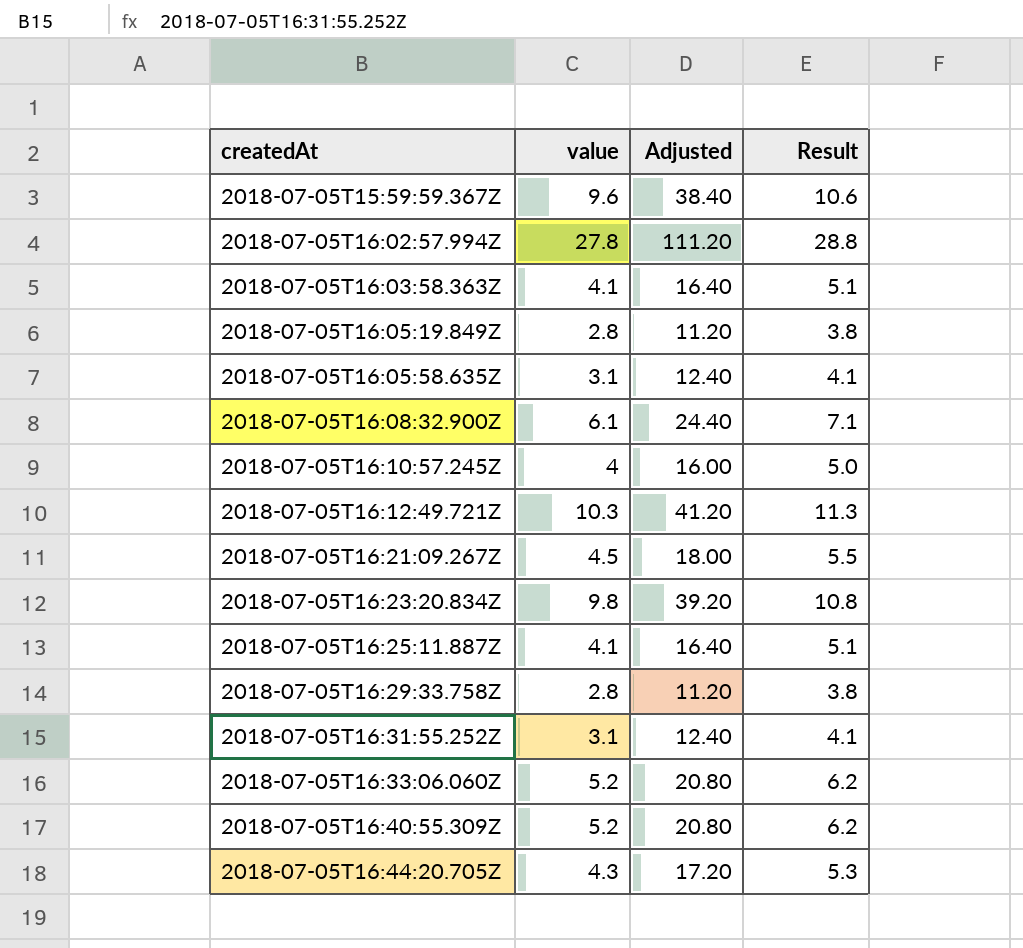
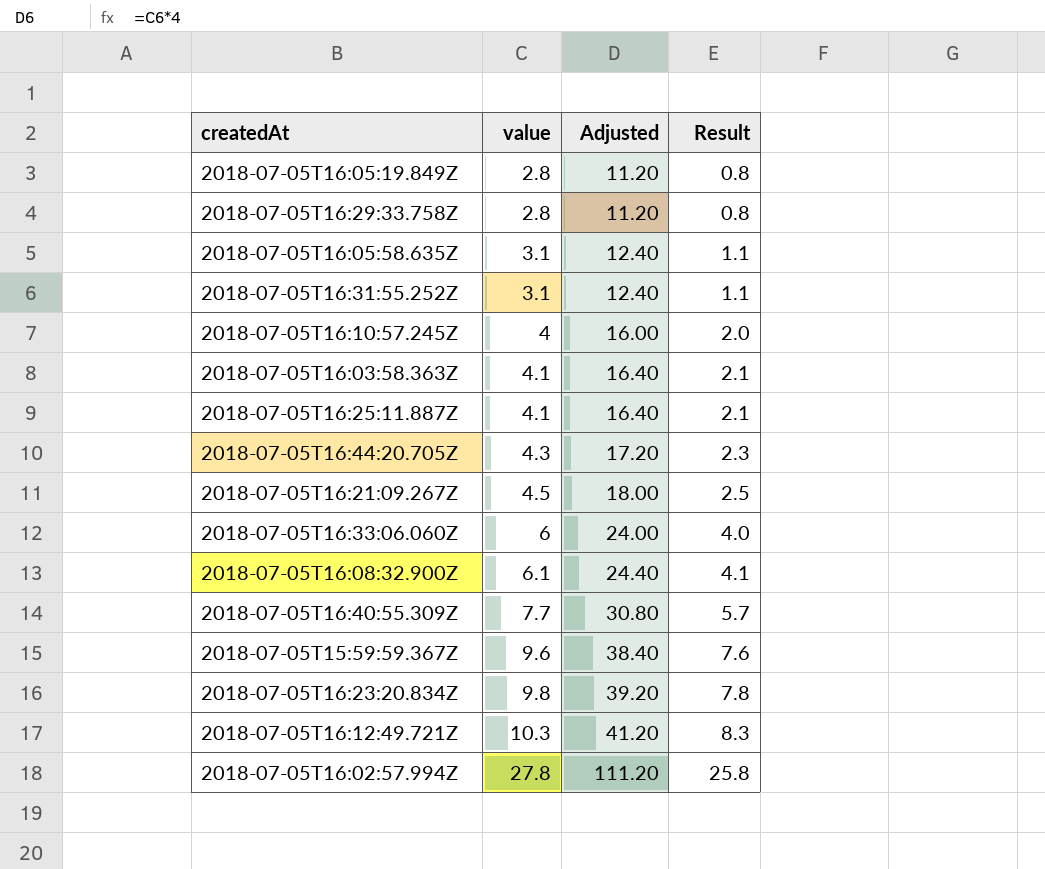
row order: createdAt ascending -> value ascending
column Result | formula: [value] + 1 -> [value] - 2
2018-07-05T16:33:06.060Z | value: 5.2 -> 6
2018-07-05T16:33:06.060Z | Adjusted: 20.80 -> 24.00
2018-07-05T16:40:55.309Z | value: 5.2 -> 7.7
2018-07-05T16:40:55.309Z | Adjusted: 20.80 -> 30.80

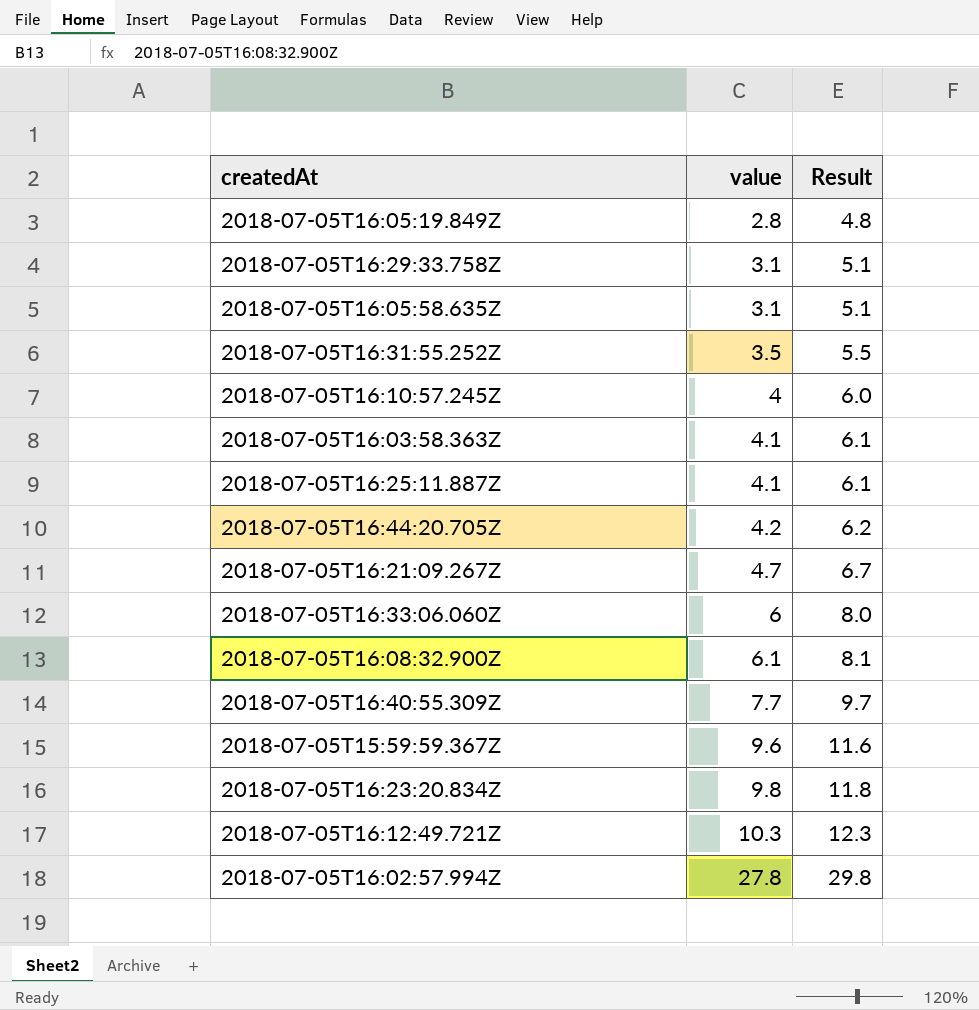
column Adjusted | formula: [value] * 4 -> none
column Result | formula: [value] - 2 -> [value] + 2
2018-07-05T16:29:33.758Z | value: 2.8 -> 3.1
2018-07-05T16:31:55.252Z | value: 3.1 -> 3.5
2018-07-05T16:44:20.705Z | value: 4.3 -> 4.2
2018-07-05T16:21:09.267Z | value: 4.5 -> 4.7

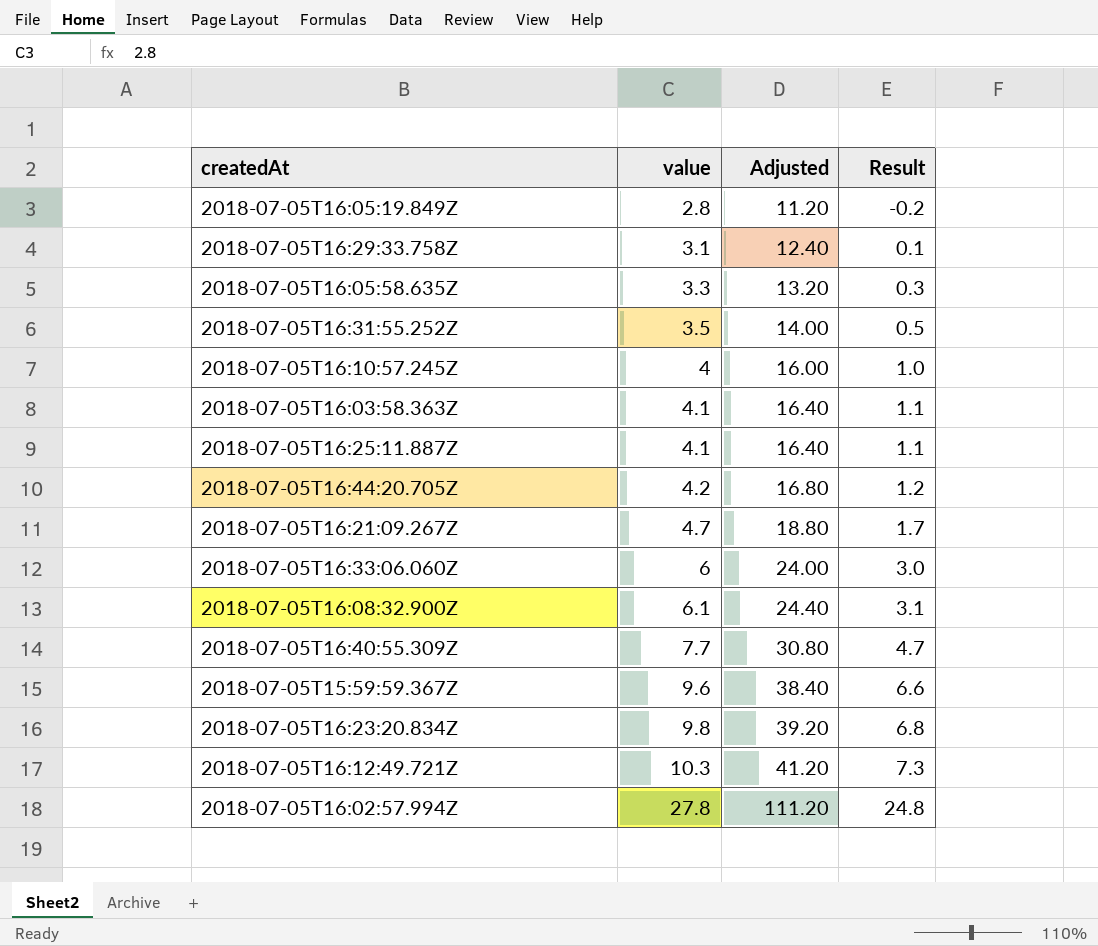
column Adjusted | formula: none -> [value] * 4
column Result | formula: [value] + 2 -> [value] - 3
2018-07-05T16:05:58.635Z | value: 3.1 -> 3.3

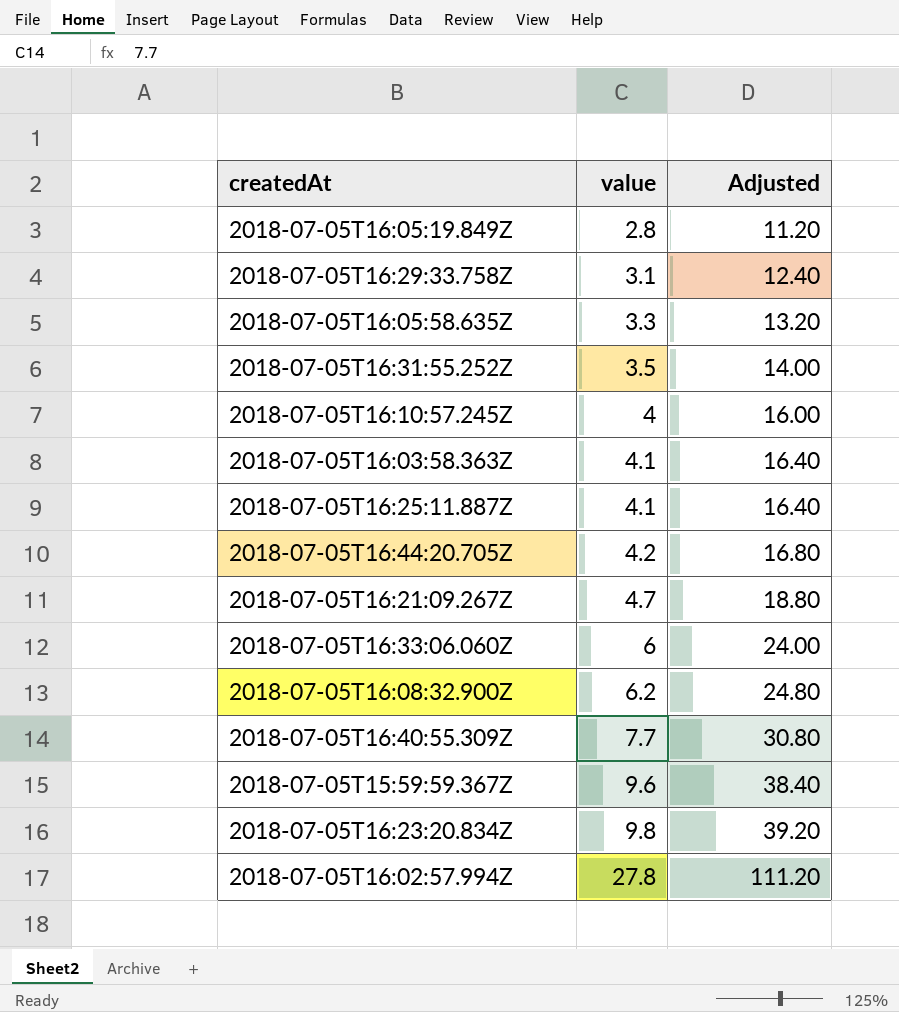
column Result | formula: [value] - 3 -> none
row 2018-07-05T16:12:49.721Z: 10.3 | 41.20 | 7.3 -> none
2018-07-05T16:08:32.900Z | value: 6.1 -> 6.2
2018-07-05T16:08:32.900Z | Adjusted: 24.40 -> 24.80

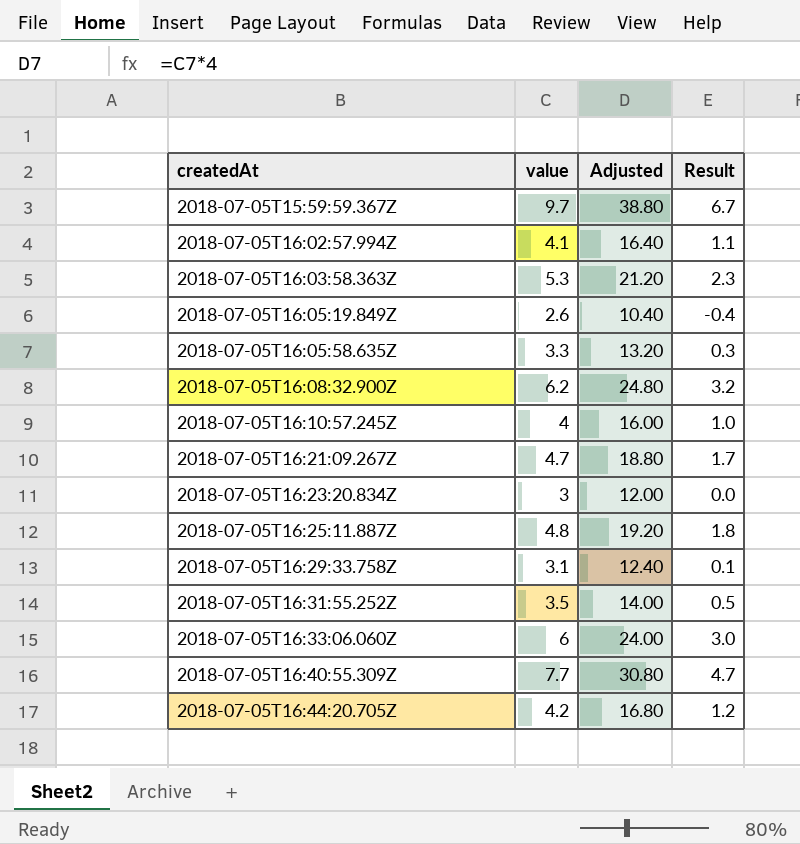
row order: value ascending -> createdAt ascending
column Result | formula: none -> [value] - 3
2018-07-05T15:59:59.367Z | value: 9.6 -> 9.7
2018-07-05T15:59:59.367Z | Adjusted: 38.40 -> 38.80
2018-07-05T16:02:57.994Z | value: 27.8 -> 4.1
2018-07-05T16:02:57.994Z | Adjusted: 111.20 -> 16.40
2018-07-05T16:03:58.363Z | value: 4.1 -> 5.3
2018-07-05T16:03:58.363Z | Adjusted: 16.40 -> 21.20
2018-07-05T16:05:19.849Z | value: 2.8 -> 2.6
2018-07-05T16:05:19.849Z | Adjusted: 11.20 -> 10.40
2018-07-05T16:23:20.834Z | value: 9.8 -> 3
2018-07-05T16:23:20.834Z | Adjusted: 39.20 -> 12.00
2018-07-05T16:25:11.887Z | value: 4.1 -> 4.8
2018-07-05T16:25:11.887Z | Adjusted: 16.40 -> 19.20

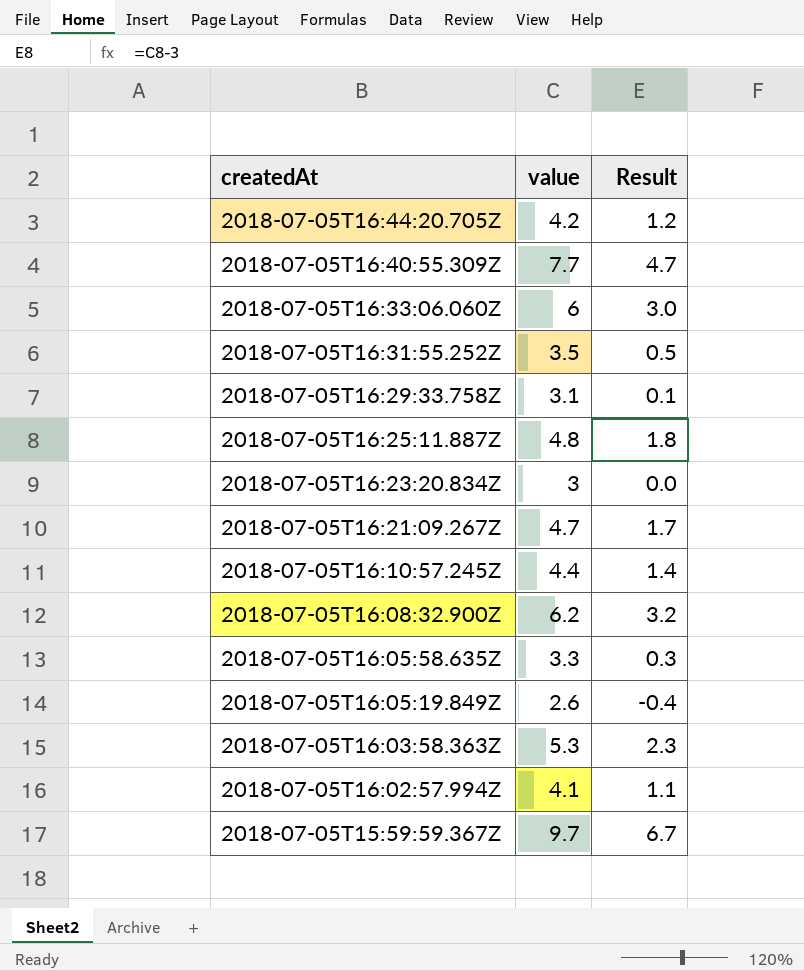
row order: createdAt ascending -> createdAt descending
column Adjusted | formula: [value] * 4 -> none
2018-07-05T16:10:57.245Z | value: 4 -> 4.4
2018-07-05T16:10:57.245Z | Result: 1.0 -> 1.4

